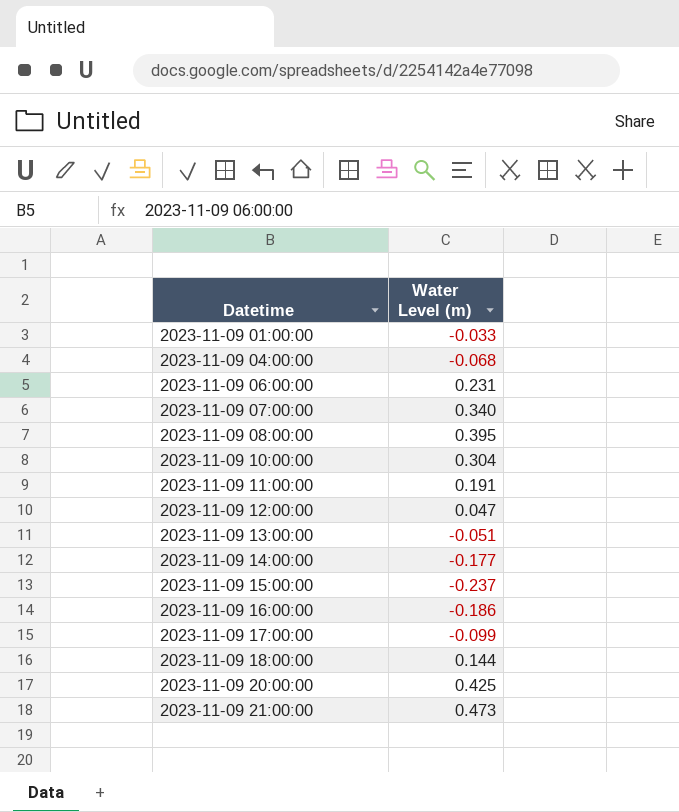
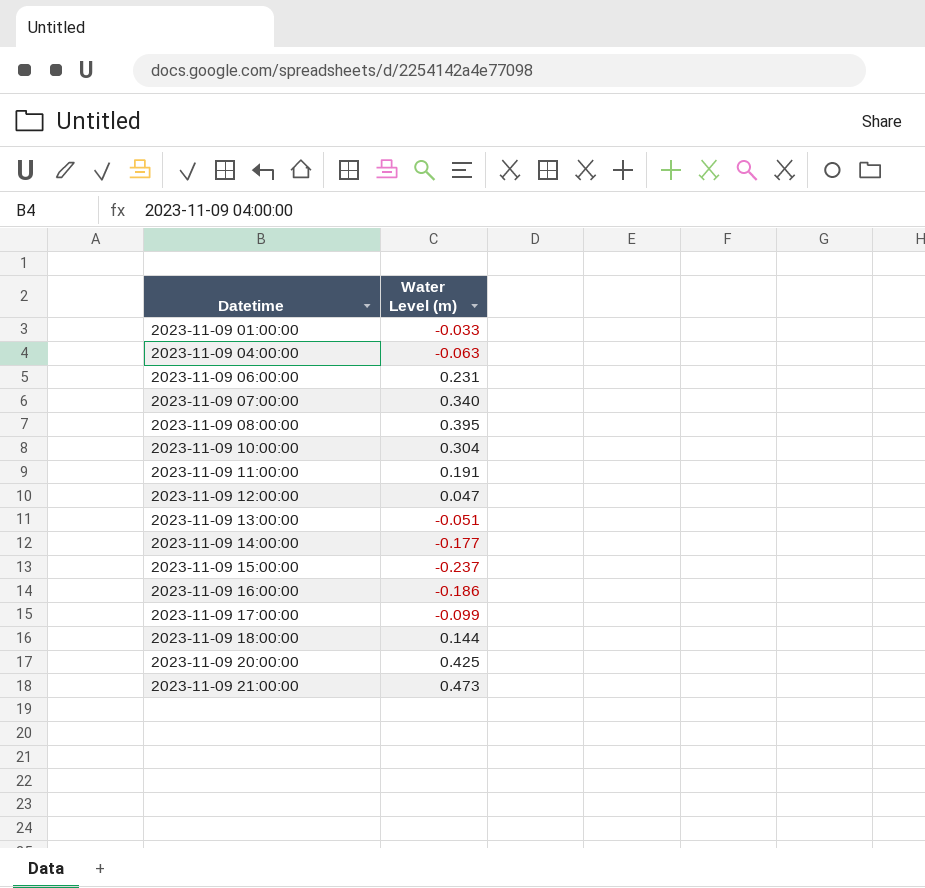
2023-11-09 04:00:00 | Water Level (m): -0.068 -> -0.063

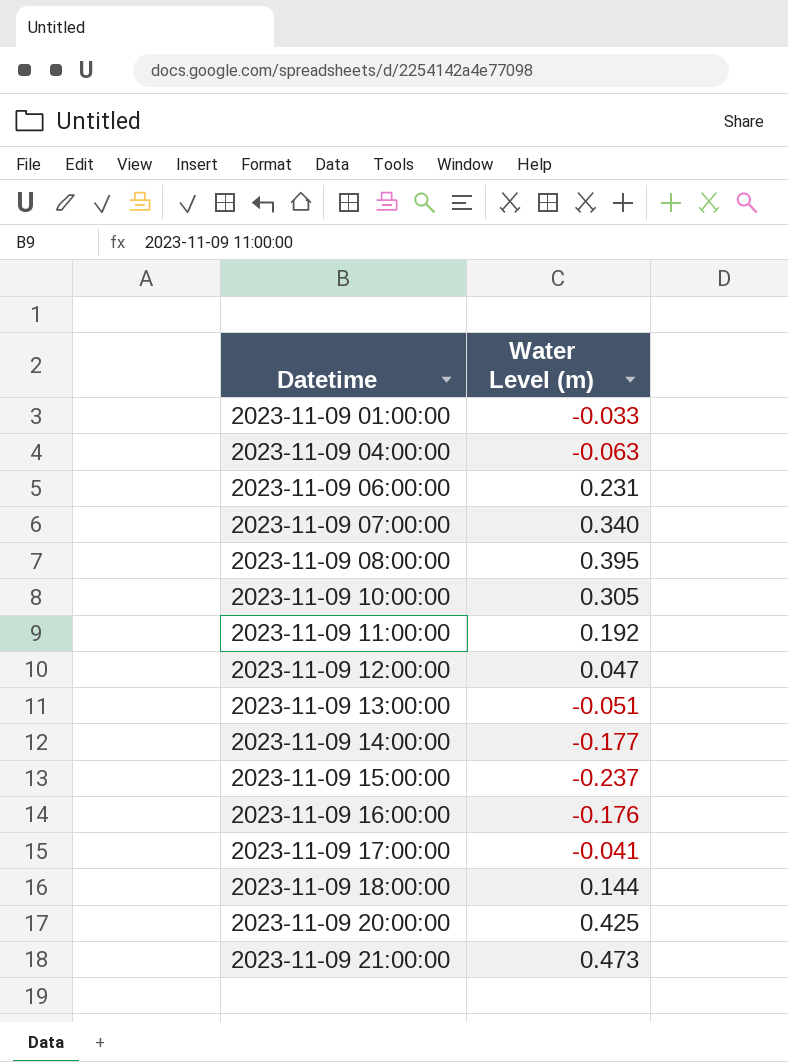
2023-11-09 10:00:00 | Water Level (m): 0.304 -> 0.305
2023-11-09 11:00:00 | Water Level (m): 0.191 -> 0.192
2023-11-09 16:00:00 | Water Level (m): -0.186 -> -0.176
2023-11-09 17:00:00 | Water Level (m): -0.099 -> -0.041

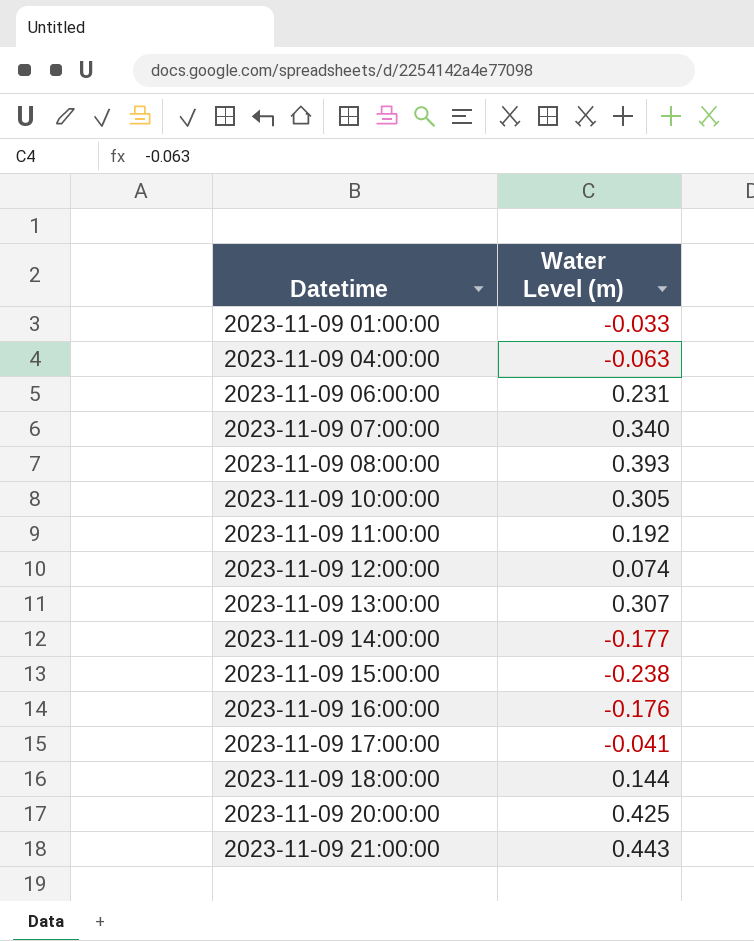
2023-11-09 08:00:00 | Water Level (m): 0.395 -> 0.393
2023-11-09 12:00:00 | Water Level (m): 0.047 -> 0.074
2023-11-09 13:00:00 | Water Level (m): -0.051 -> 0.307
2023-11-09 15:00:00 | Water Level (m): -0.237 -> -0.238
2023-11-09 21:00:00 | Water Level (m): 0.473 -> 0.443

